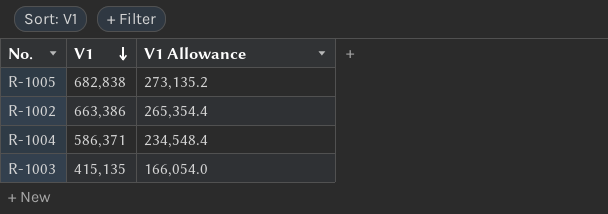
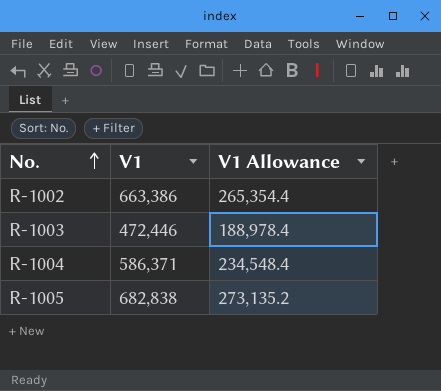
row order: V1 descending -> No. ascending
R-1003 | V1: 415,135 -> 472,446
R-1003 | V1 Allowance: 166,054.0 -> 188,978.4

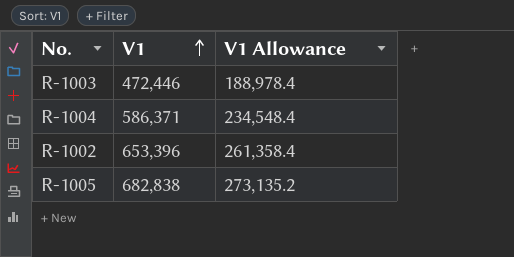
row order: No. ascending -> V1 ascending
R-1002 | V1: 663,386 -> 653,396
R-1002 | V1 Allowance: 265,354.4 -> 261,358.4

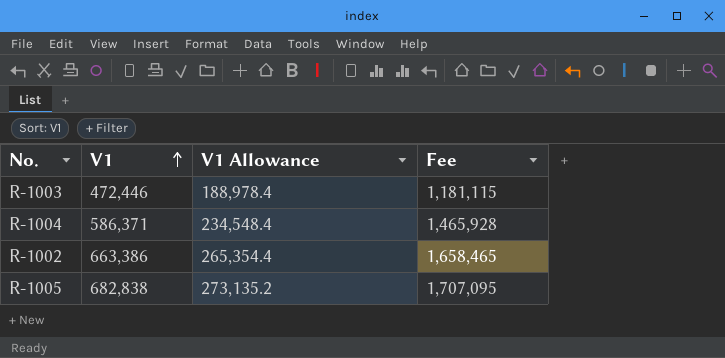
column Fee | formula: none -> [V1] * 2.5
R-1002 | V1: 653,396 -> 663,386
R-1002 | V1 Allowance: 261,358.4 -> 265,354.4

